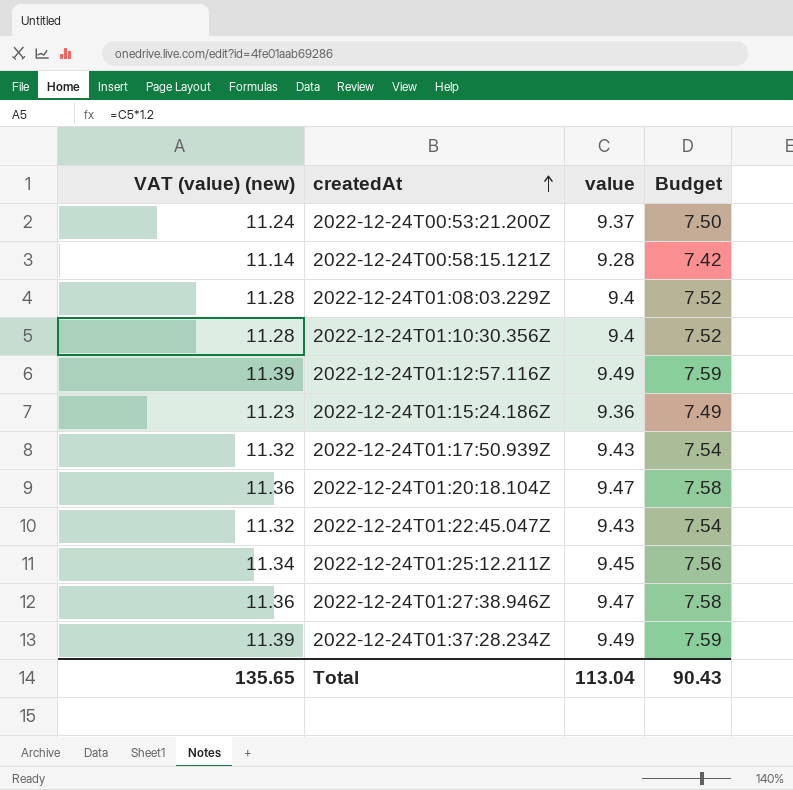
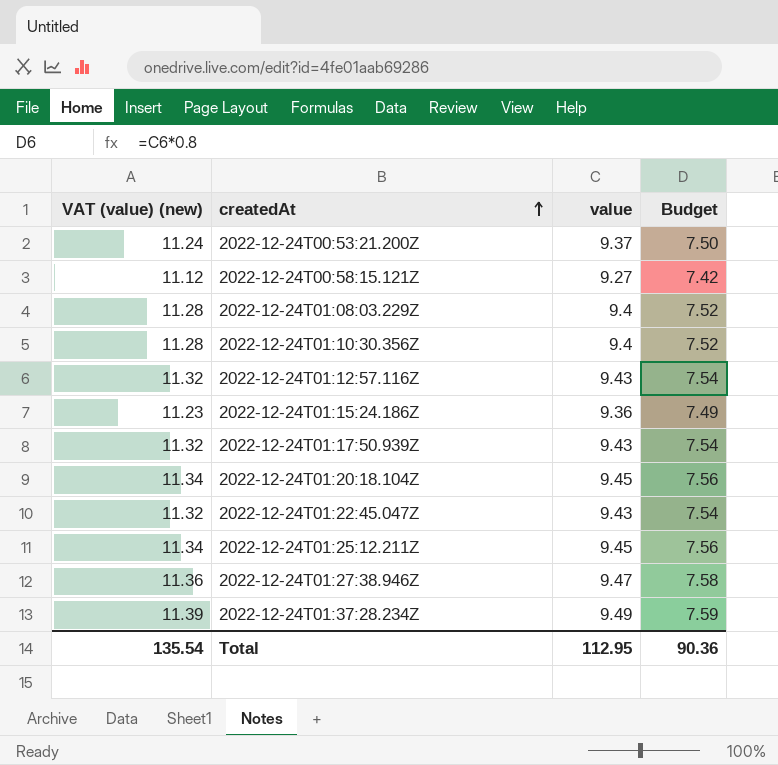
2022-12-24T00:58:15.121Z | VAT (value) (new): 11.14 -> 11.12
2022-12-24T00:58:15.121Z | value: 9.28 -> 9.27
2022-12-24T01:12:57.116Z | VAT (value) (new): 11.39 -> 11.32
2022-12-24T01:12:57.116Z | value: 9.49 -> 9.43
2022-12-24T01:12:57.116Z | Budget: 7.59 -> 7.54
2022-12-24T01:20:18.104Z | VAT (value) (new): 11.36 -> 11.34
2022-12-24T01:20:18.104Z | value: 9.47 -> 9.45
2022-12-24T01:20:18.104Z | Budget: 7.58 -> 7.56
Total | VAT (value) (new): 135.65 -> 135.54
Total | value: 113.04 -> 112.95
Total | Budget: 90.43 -> 90.36

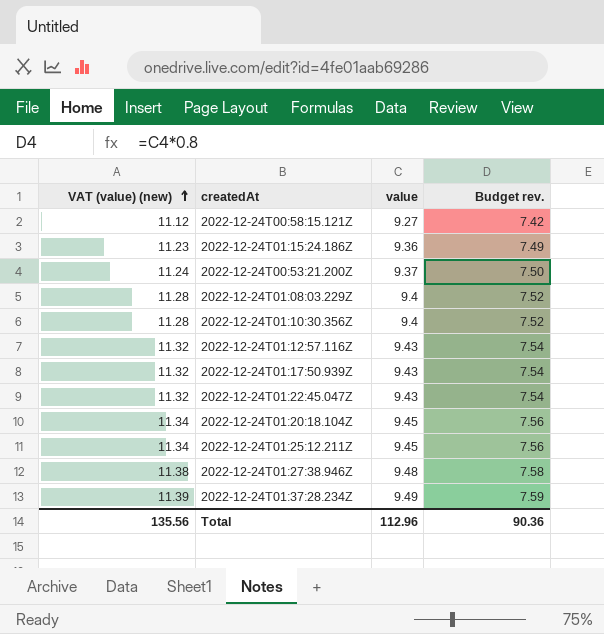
row order: createdAt ascending -> VAT (value) (new) ascending
column name: Budget -> Budget rev.
2022-12-24T01:27:38.946Z | VAT (value) (new): 11.36 -> 11.38
2022-12-24T01:27:38.946Z | value: 9.47 -> 9.48
Total | VAT (value) (new): 135.54 -> 135.56
Total | value: 112.95 -> 112.96

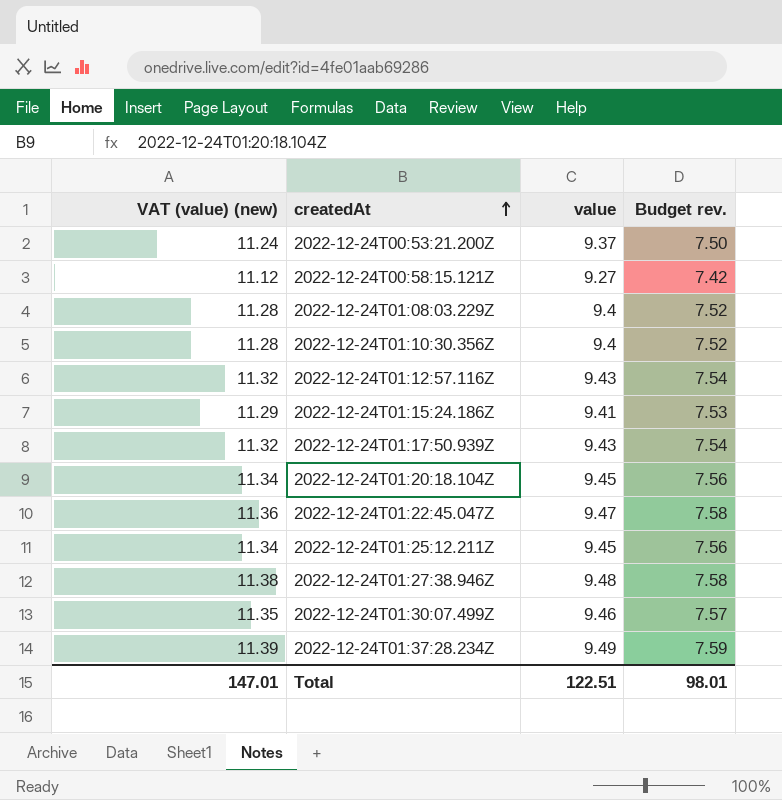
row order: VAT (value) (new) ascending -> createdAt ascending
2022-12-24T01:15:24.186Z | VAT (value) (new): 11.23 -> 11.29
2022-12-24T01:15:24.186Z | value: 9.36 -> 9.41
2022-12-24T01:15:24.186Z | Budget rev.: 7.49 -> 7.53
2022-12-24T01:22:45.047Z | VAT (value) (new): 11.32 -> 11.36
2022-12-24T01:22:45.047Z | value: 9.43 -> 9.47
2022-12-24T01:22:45.047Z | Budget rev.: 7.54 -> 7.58
row 2022-12-24T01:30:07.499Z: none -> 11.35 | 9.46 | 7.57
Total | VAT (value) (new): 135.56 -> 147.01
Total | value: 112.96 -> 122.51
Total | Budget rev.: 90.36 -> 98.01

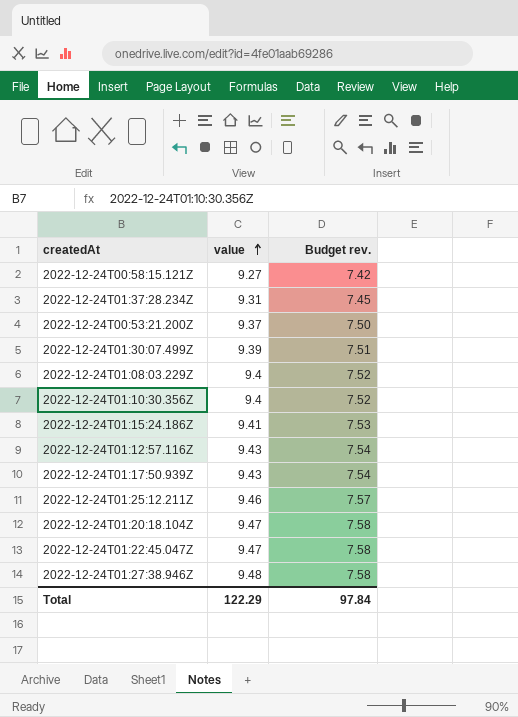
row order: createdAt ascending -> value ascending
column VAT (value) (new) | formula: [value] * 1.2 -> none
2022-12-24T01:37:28.234Z | value: 9.49 -> 9.31
2022-12-24T01:37:28.234Z | Budget rev.: 7.59 -> 7.45
2022-12-24T01:30:07.499Z | value: 9.46 -> 9.39
2022-12-24T01:30:07.499Z | Budget rev.: 7.57 -> 7.51
2022-12-24T01:25:12.211Z | value: 9.45 -> 9.46
2022-12-24T01:25:12.211Z | Budget rev.: 7.56 -> 7.57
2022-12-24T01:20:18.104Z | value: 9.45 -> 9.47
2022-12-24T01:20:18.104Z | Budget rev.: 7.56 -> 7.58
Total | value: 122.51 -> 122.29
Total | Budget rev.: 98.01 -> 97.84

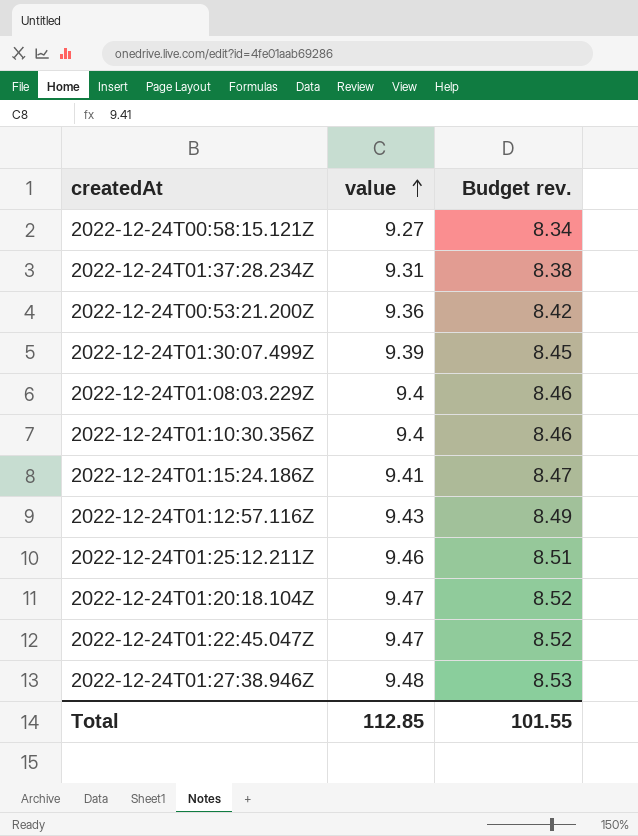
column Budget rev. | formula: [value] * 0.8 -> [value] * 0.9
row 2022-12-24T01:17:50.939Z: 9.43 | 7.54 -> none
2022-12-24T00:53:21.200Z | value: 9.37 -> 9.36
Total | value: 122.29 -> 112.85
Total | Budget rev.: 97.84 -> 101.55

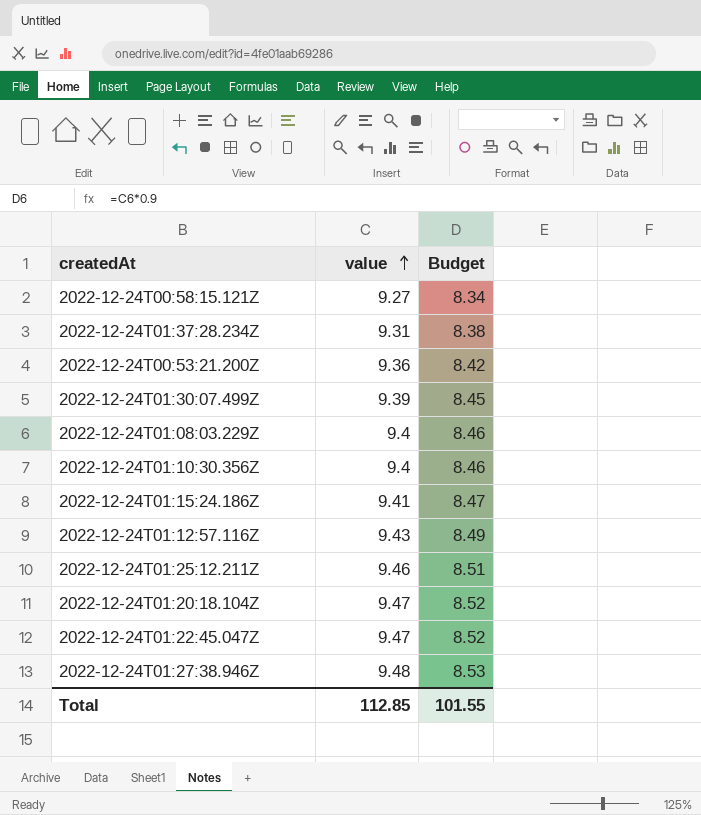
column name: Budget rev. -> Budget

